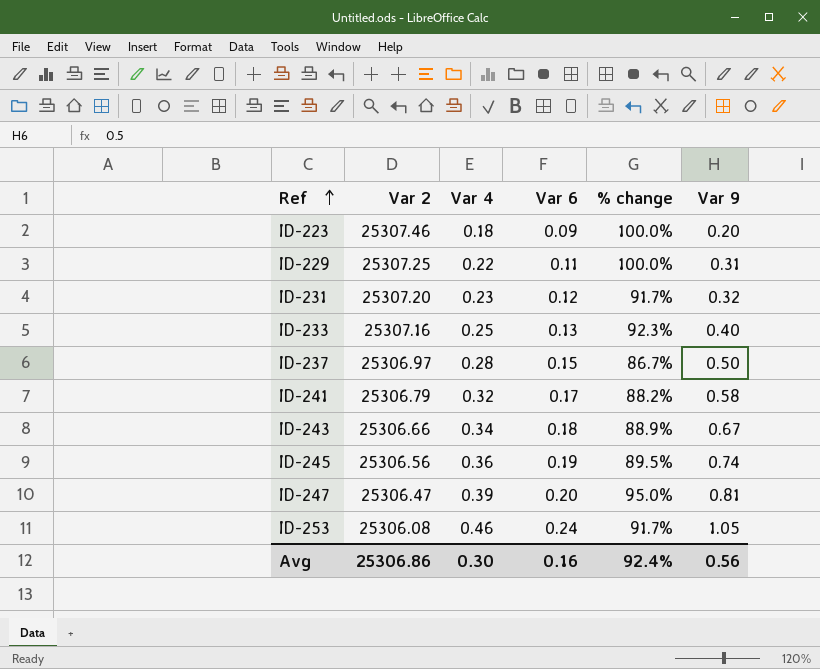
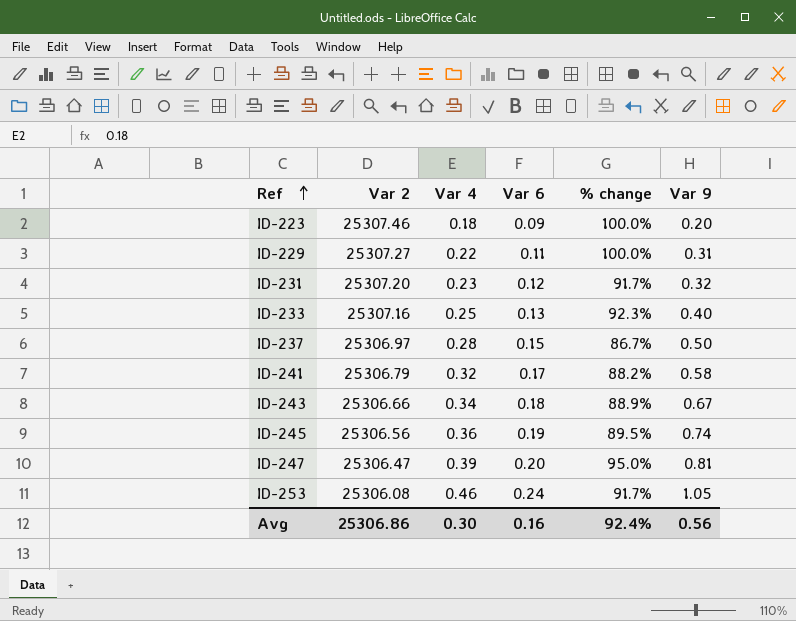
ID-229 | Var 2: 25307.25 -> 25307.27

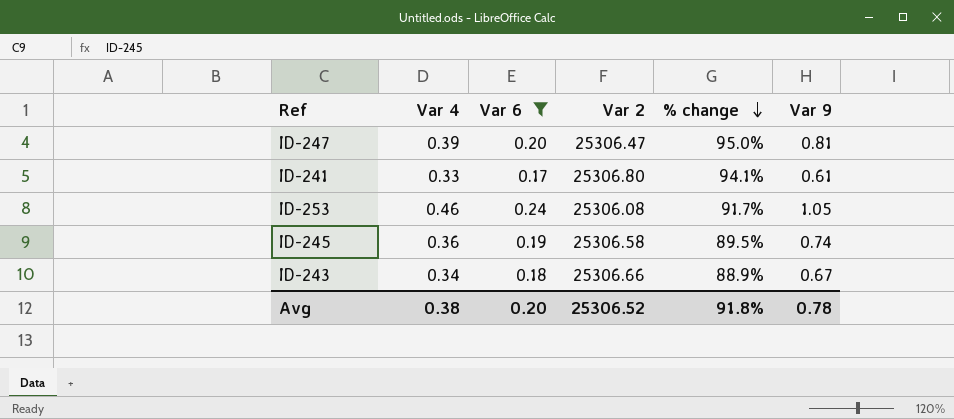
filter: none -> Var 6 >= 0.17
row order: Ref ascending -> % change descending
column Var 2 | position: 2 -> 4
ID-241 | Var 4: 0.32 -> 0.33
ID-241 | Var 2: 25306.79 -> 25306.80
ID-241 | % change: 88.2% -> 94.1%
ID-241 | Var 9: 0.58 -> 0.61
ID-245 | Var 2: 25306.56 -> 25306.58
Avg | Var 4: 0.30 -> 0.38
Avg | Var 6: 0.16 -> 0.20
Avg | Var 2: 25306.86 -> 25306.52
Avg | % change: 92.4% -> 91.8%
Avg | Var 9: 0.56 -> 0.78

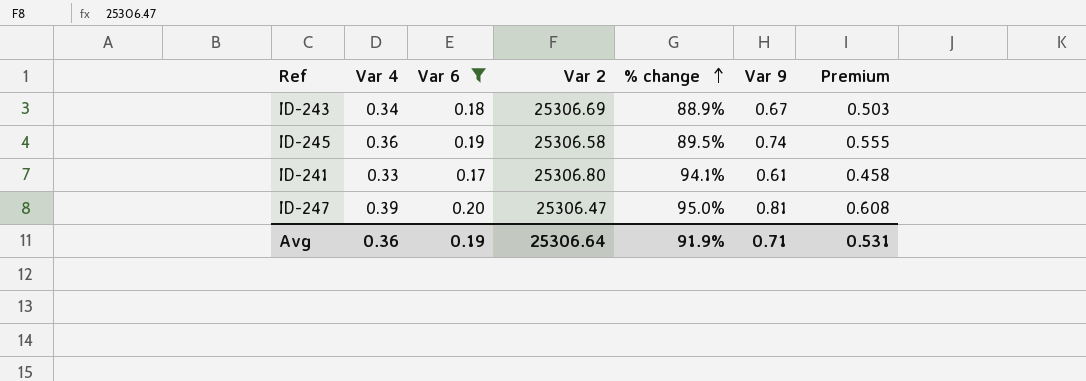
row order: % change descending -> % change ascending
column Premium | formula: none -> [Var 9] * 0.75
row ID-253: 0.46 | 0.24 | 25306.08 | 91.7% | 1.05 -> none
ID-243 | Var 2: 25306.66 -> 25306.69
Avg | Var 4: 0.38 -> 0.36
Avg | Var 6: 0.20 -> 0.19
Avg | Var 2: 25306.52 -> 25306.64
Avg | % change: 91.8% -> 91.9%
Avg | Var 9: 0.78 -> 0.71

